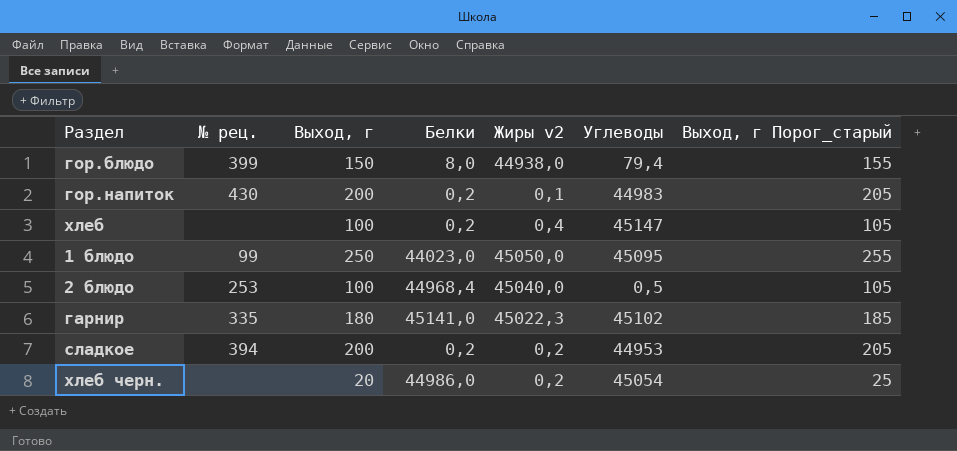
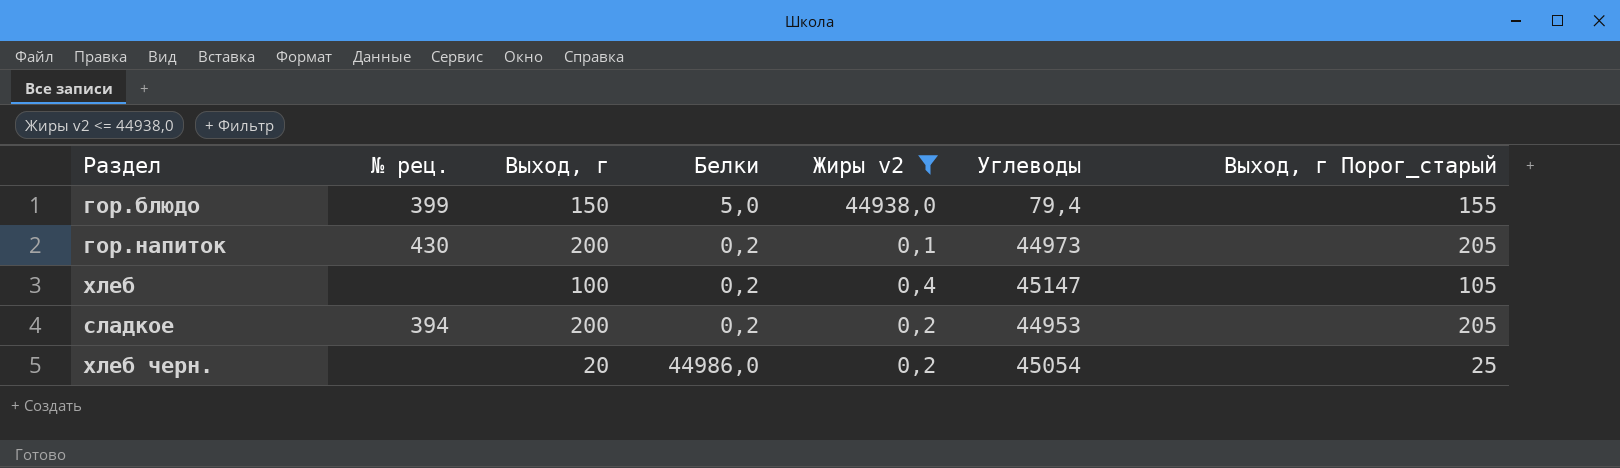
filter: none -> Жиры v2 <= 44938,0
гор.блюдо | Белки: 8,0 -> 5,0
гор.напиток | Углеводы: 44983 -> 44973

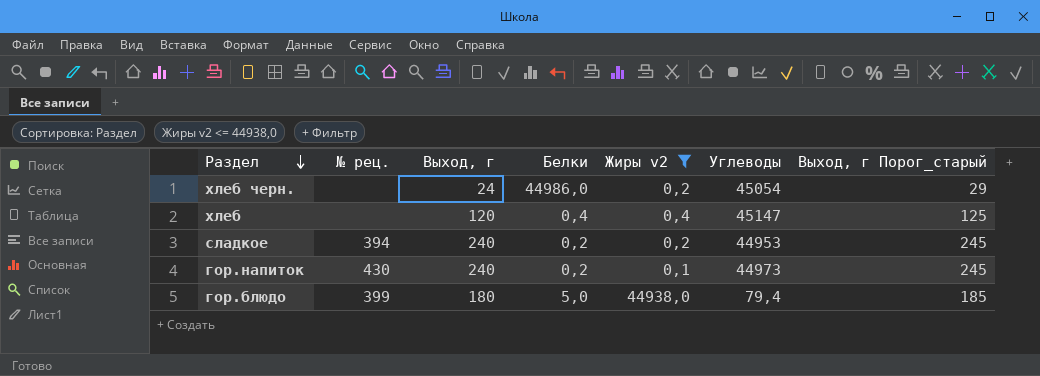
row order: none -> Раздел descending
хлеб черн. | Выход, г: 20 -> 24
хлеб черн. | Выход, г Порог_старый: 25 -> 29
хлеб | Выход, г: 100 -> 120
хлеб | Белки: 0,2 -> 0,4
хлеб | Выход, г Порог_старый: 105 -> 125
сладкое | Выход, г: 200 -> 240
сладкое | Выход, г Порог_старый: 205 -> 245
гор.напиток | Выход, г: 200 -> 240
гор.напиток | Выход, г Порог_старый: 205 -> 245
гор.блюдо | Выход, г: 150 -> 180
гор.блюдо | Выход, г Порог_старый: 155 -> 185

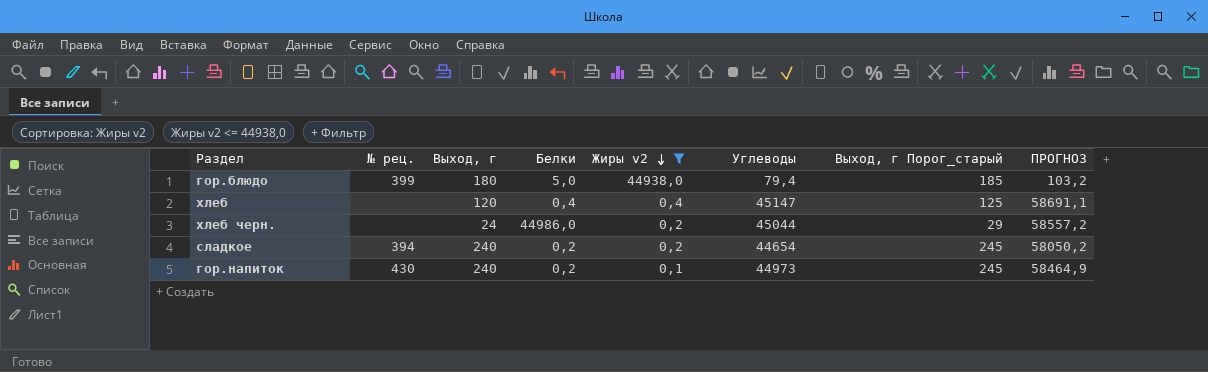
row order: Раздел descending -> Жиры v2 descending
column ПРОГНОЗ | formula: none -> [Углеводы] * 1,3
хлеб черн. | Углеводы: 45054 -> 45044
сладкое | Углеводы: 44953 -> 44654

